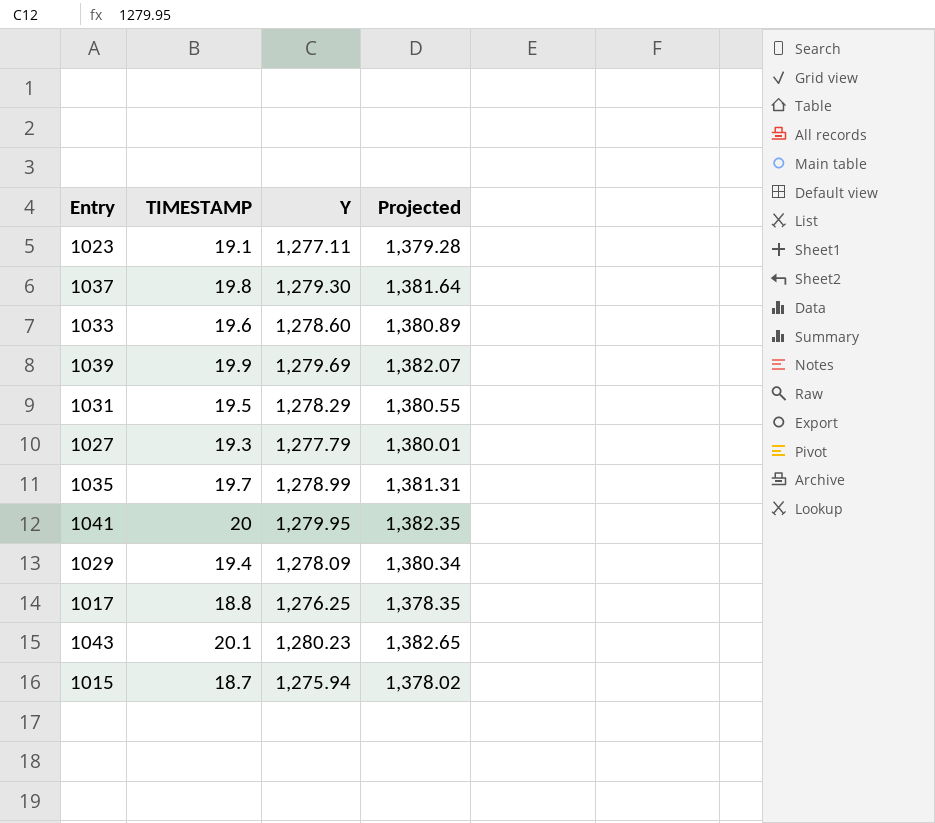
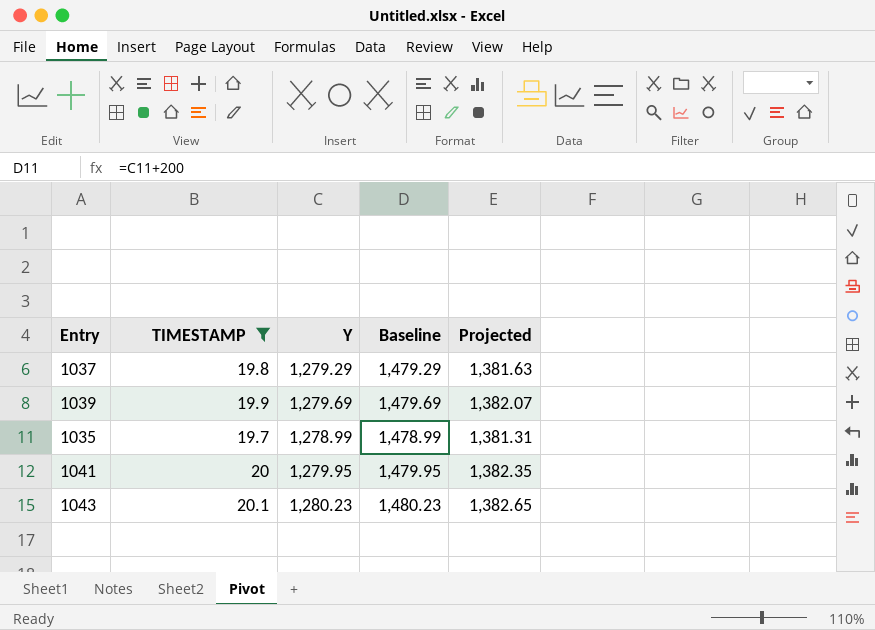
filter: none -> TIMESTAMP >= 19.7
column Baseline | formula: none -> [Y] + 200
1037 | Y: 1,279.30 -> 1,279.29
1037 | Projected: 1,381.64 -> 1,381.63

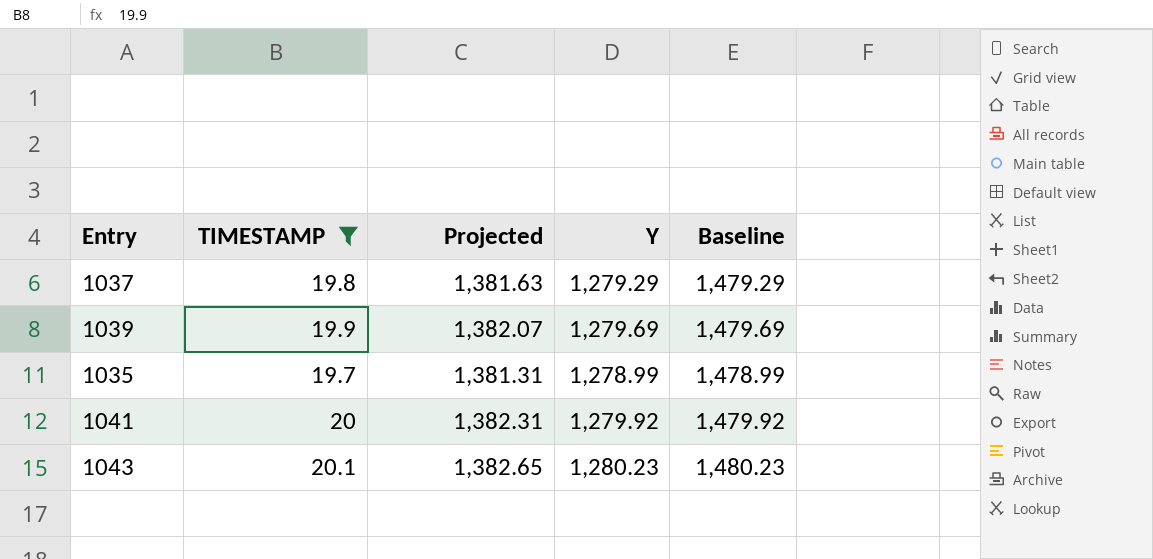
column Projected | position: 5 -> 3
1041 | Projected: 1,382.35 -> 1,382.31
1041 | Y: 1,279.95 -> 1,279.92
1041 | Baseline: 1,479.95 -> 1,479.92

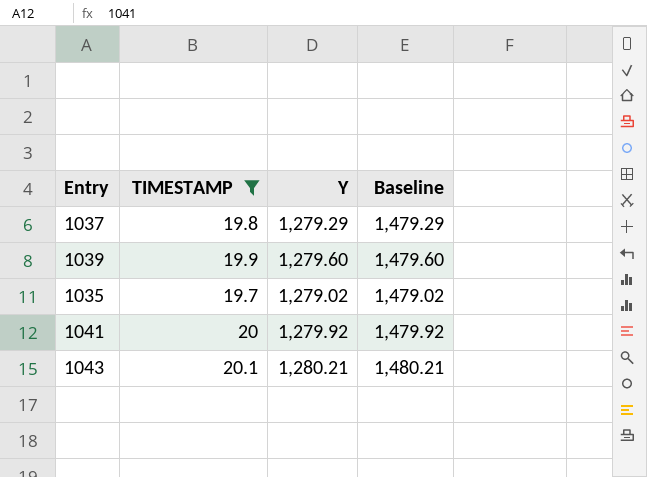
column Projected | formula: [Y] * 1.08 -> none
1039 | Y: 1,279.69 -> 1,279.60
1039 | Baseline: 1,479.69 -> 1,479.60
1035 | Y: 1,278.99 -> 1,279.02
1035 | Baseline: 1,478.99 -> 1,479.02
1043 | Y: 1,280.23 -> 1,280.21
1043 | Baseline: 1,480.23 -> 1,480.21

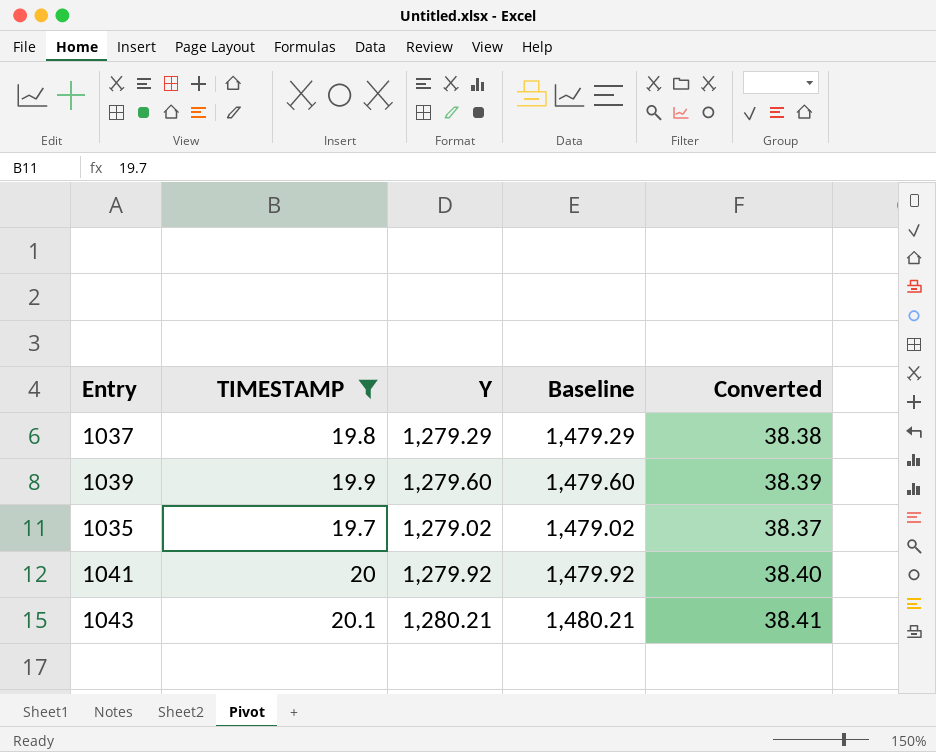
column Converted | formula: none -> [Y] * 0.03

